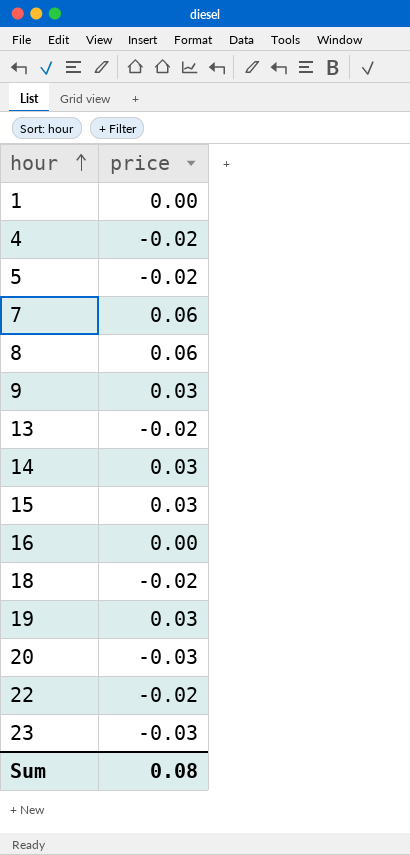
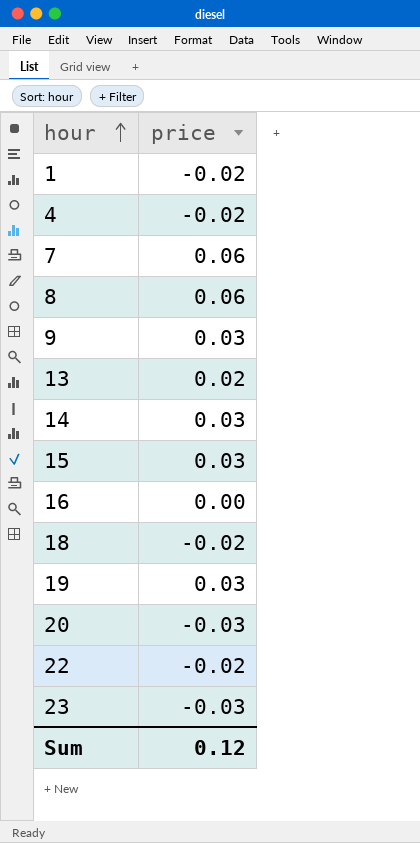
row 5: -0.02 -> none
1 | price: 0.00 -> -0.02
13 | price: -0.02 -> 0.02
Sum | price: 0.08 -> 0.12

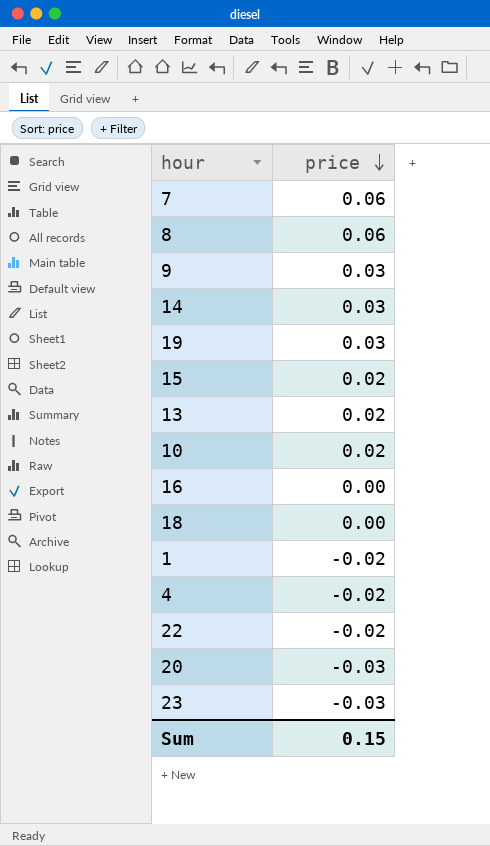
row order: hour ascending -> price descending
15 | price: 0.03 -> 0.02
row 10: none -> 0.02
18 | price: -0.02 -> 0.00
Sum | price: 0.12 -> 0.15

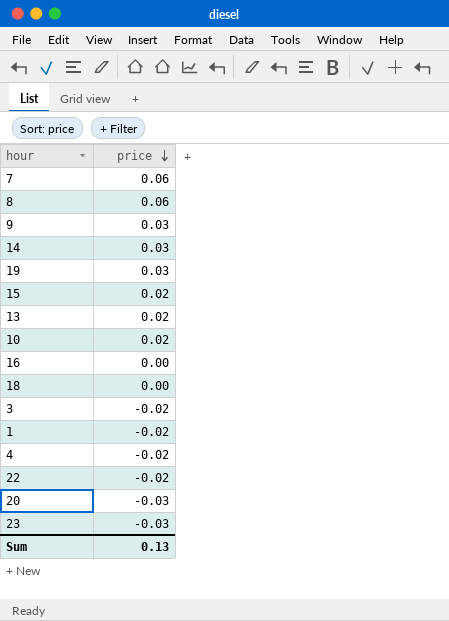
row 3: none -> -0.02
Sum | price: 0.15 -> 0.13

